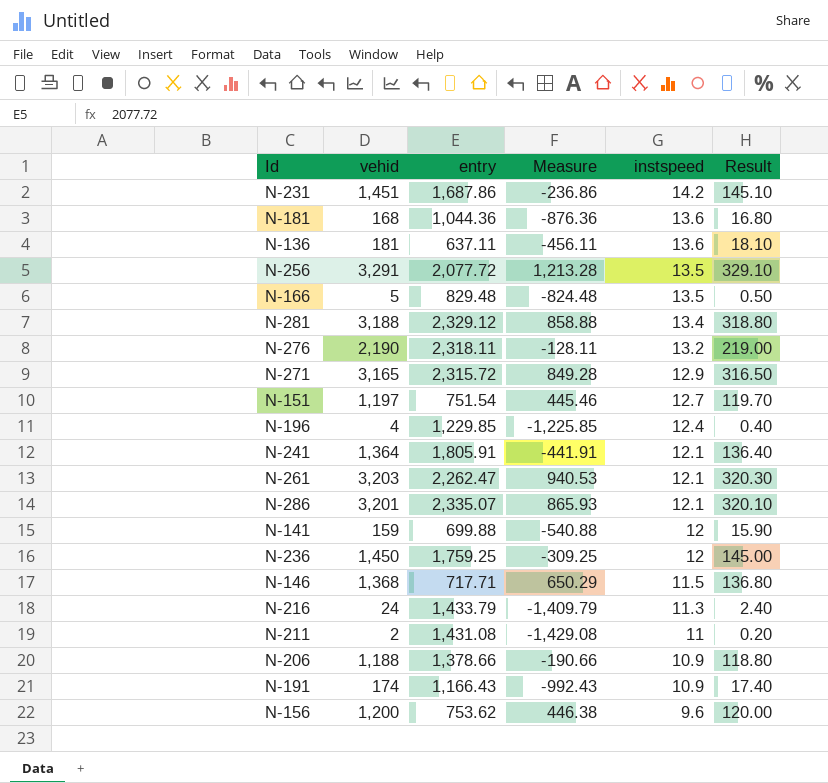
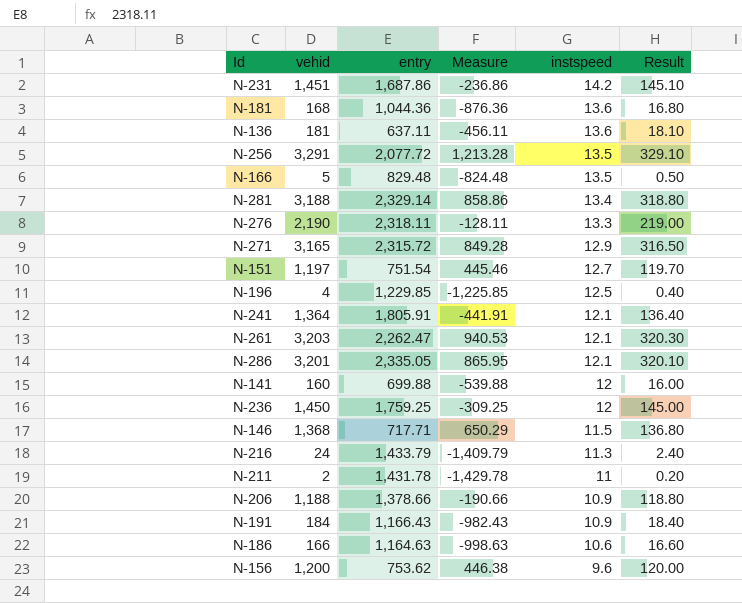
N-281 | entry: 2,329.12 -> 2,329.14
N-281 | Measure: 858.88 -> 858.86
N-276 | instspeed: 13.2 -> 13.3
N-196 | instspeed: 12.4 -> 12.5
N-286 | entry: 2,335.07 -> 2,335.05
N-286 | Measure: 865.93 -> 865.95
N-141 | vehid: 159 -> 160
N-141 | Measure: -540.88 -> -539.88
N-141 | Result: 15.90 -> 16.00
N-211 | entry: 1,431.08 -> 1,431.78
N-211 | Measure: -1,429.08 -> -1,429.78
N-191 | vehid: 174 -> 184
N-191 | Measure: -992.43 -> -982.43
N-191 | Result: 17.40 -> 18.40
row N-186: none -> 166 | 1,164.63 | -998.63 | 10.6 | 16.60

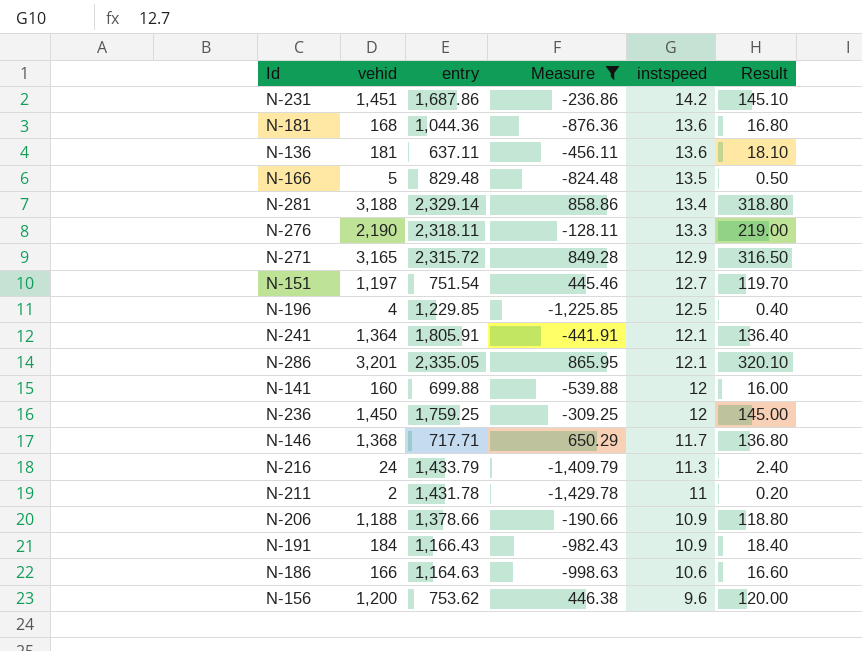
filter: none -> Measure <= 865.95
N-146 | instspeed: 11.5 -> 11.7

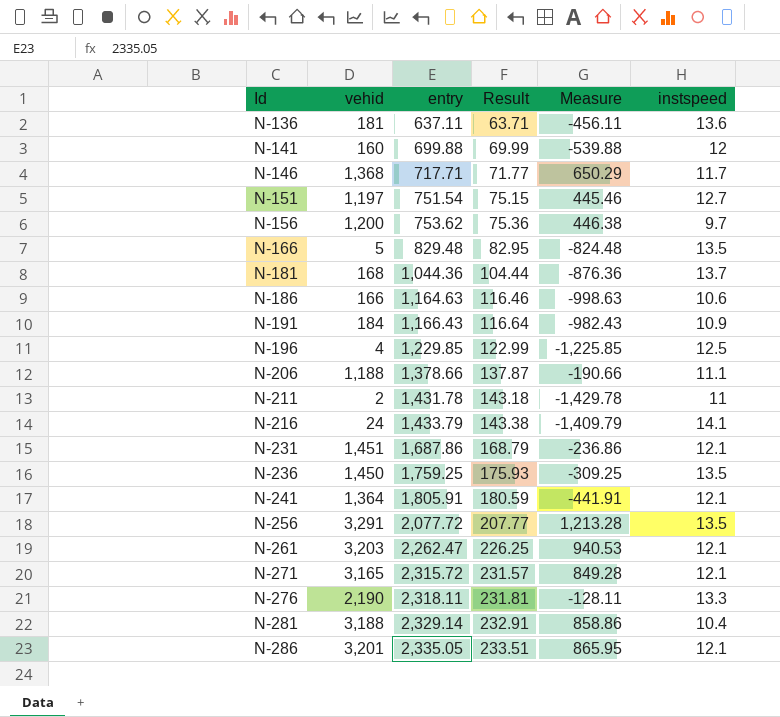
filter: Measure <= 865.95 -> none
row order: instspeed descending -> Id ascending
column Result | formula: [vehid] * 0.1 -> [entry] * 0.1
column Result | position: 6 -> 4
N-156 | instspeed: 9.6 -> 9.7
N-181 | instspeed: 13.6 -> 13.7
N-206 | instspeed: 10.9 -> 11.1
N-216 | instspeed: 11.3 -> 14.1
N-231 | instspeed: 14.2 -> 12.1
N-236 | instspeed: 12 -> 13.5
N-271 | instspeed: 12.9 -> 12.1
N-281 | instspeed: 13.4 -> 10.4

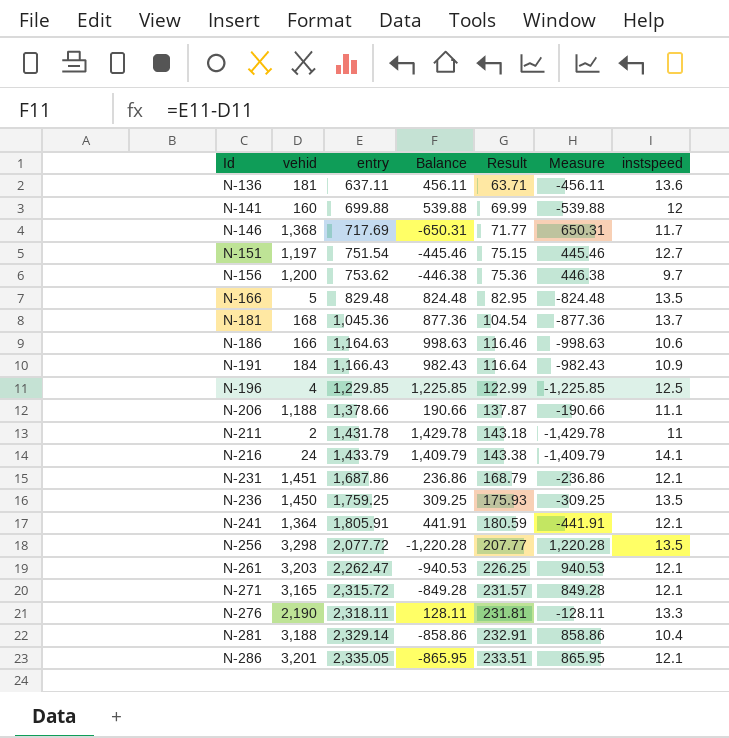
column Balance | formula: none -> [entry] - [vehid]
N-146 | entry: 717.71 -> 717.69
N-146 | Measure: 650.29 -> 650.31
N-181 | entry: 1,044.36 -> 1,045.36
N-181 | Result: 104.44 -> 104.54
N-181 | Measure: -876.36 -> -877.36
N-256 | vehid: 3,291 -> 3,298
N-256 | Measure: 1,213.28 -> 1,220.28

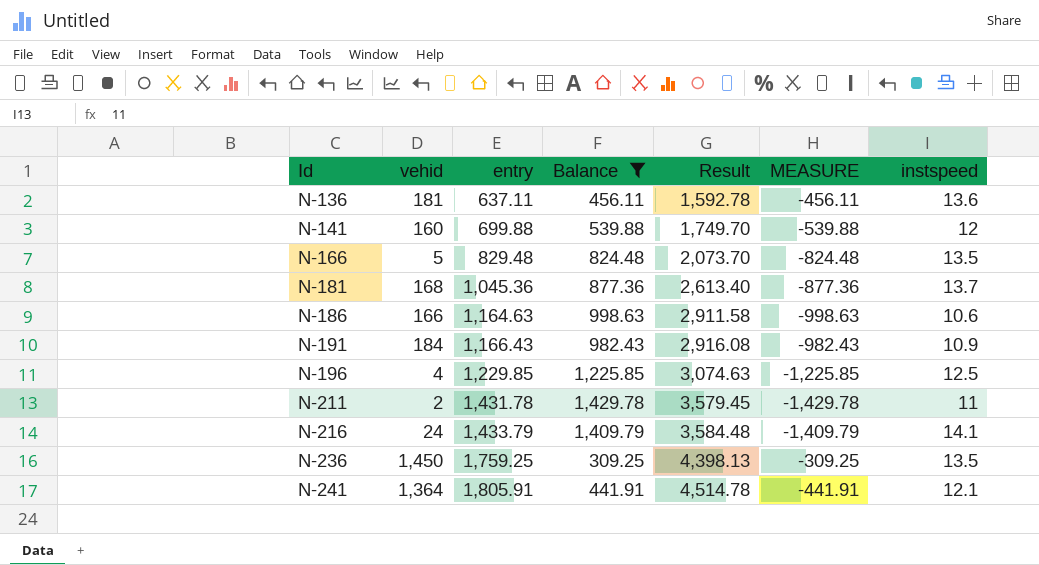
filter: none -> Balance >= 309.25
column Result | formula: [entry] * 0.1 -> [entry] * 2.5
column name: Measure -> MEASURE

